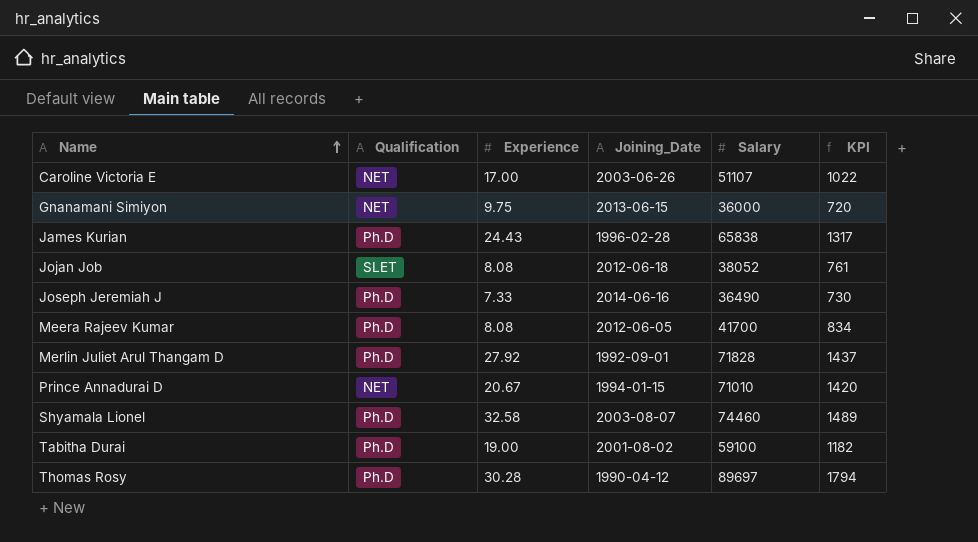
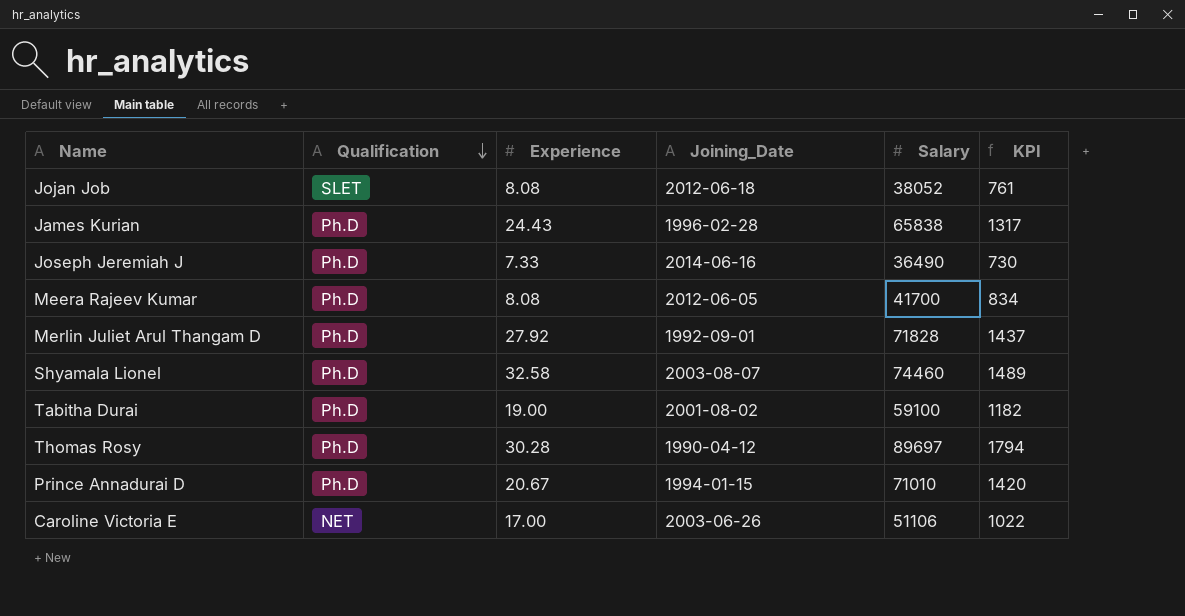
row order: Name ascending -> Qualification descending
row Gnanamani Simiyon: NET | 9.75 | 2013-06-15 | 36000 | 720 -> none
Prince Annadurai D | Qualification: NET -> Ph.D
Caroline Victoria E | Salary: 51107 -> 51106

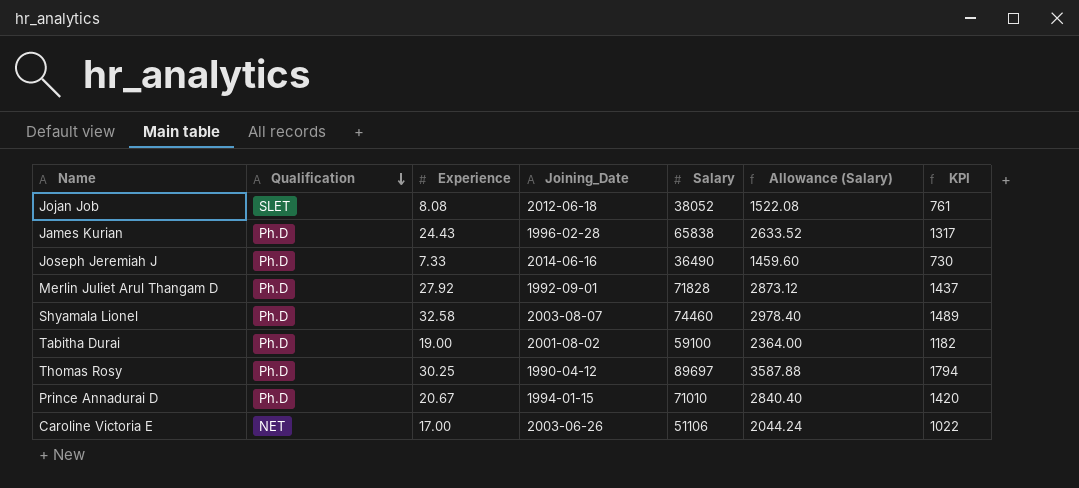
column Allowance (Salary) | formula: none -> [Salary] * 0.04
row Meera Rajeev Kumar: Ph.D | 8.08 | 2012-06-05 | 41700 | 834 -> none
Thomas Rosy | Experience: 30.28 -> 30.25

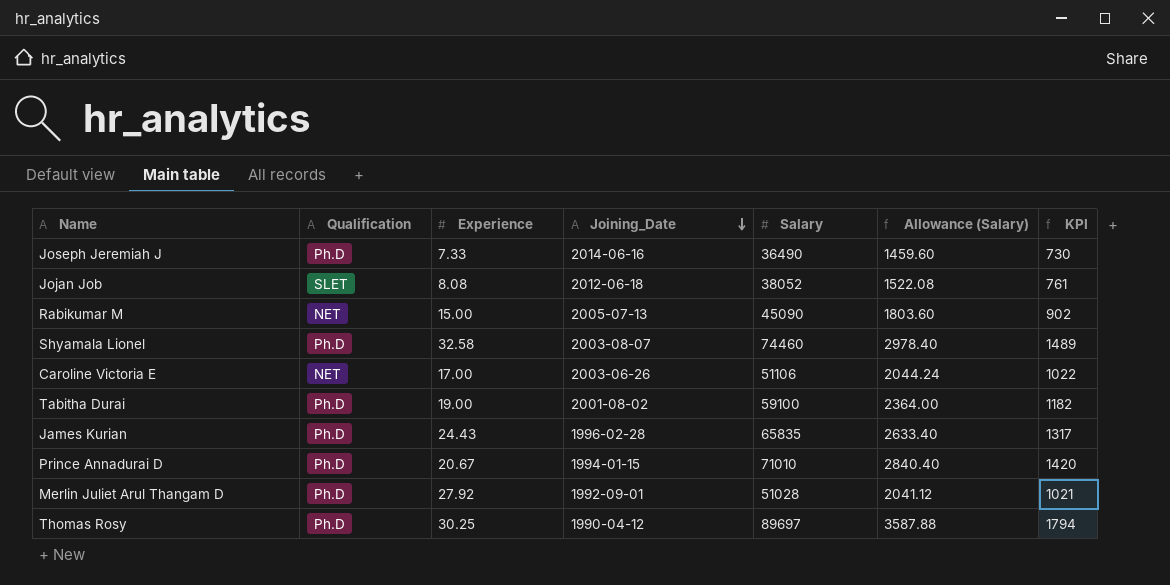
row order: Qualification descending -> Joining_Date descending
row Rabikumar M: none -> NET | 15.00 | 2005-07-13 | 45090 | 1803.60 | 902
James Kurian | Salary: 65838 -> 65835
James Kurian | Allowance (Salary): 2633.52 -> 2633.40
Merlin Juliet Arul Thangam D | Salary: 71828 -> 51028
Merlin Juliet Arul Thangam D | Allowance (Salary): 2873.12 -> 2041.12
Merlin Juliet Arul Thangam D | KPI: 1437 -> 1021

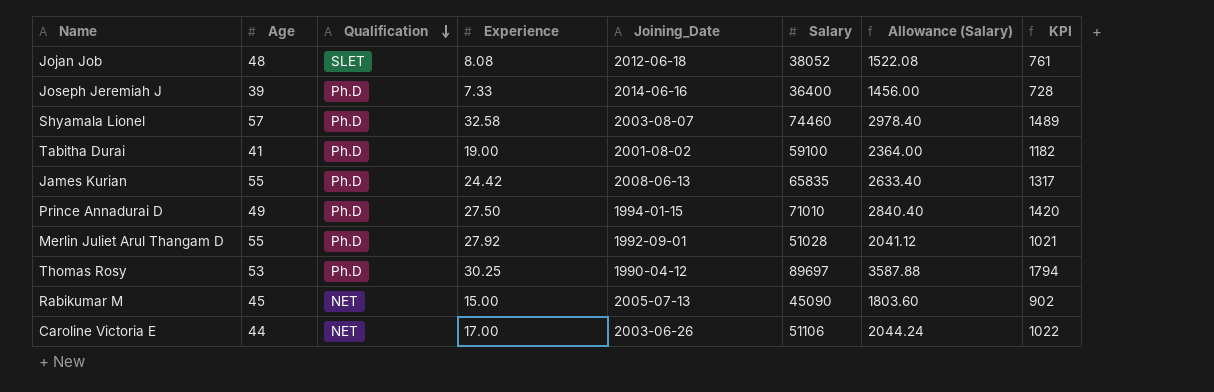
row order: Joining_Date descending -> Qualification descending
column Age | position: none -> 2
Joseph Jeremiah J | Salary: 36490 -> 36400
Joseph Jeremiah J | Allowance (Salary): 1459.60 -> 1456.00
Joseph Jeremiah J | KPI: 730 -> 728
James Kurian | Experience: 24.43 -> 24.42
James Kurian | Joining_Date: 1996-02-28 -> 2008-06-13
Prince Annadurai D | Experience: 20.67 -> 27.50

